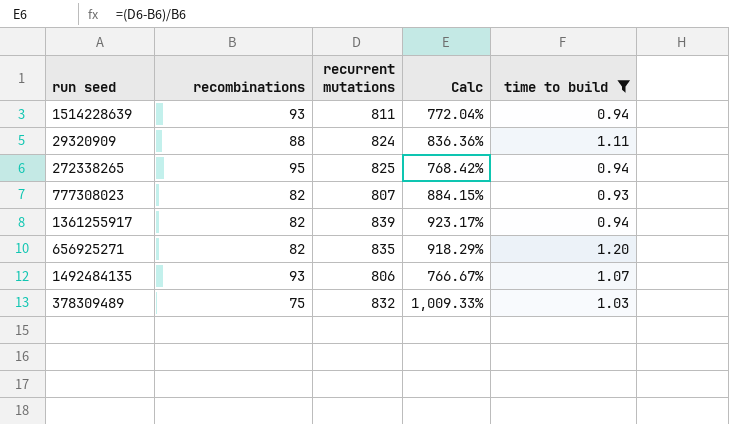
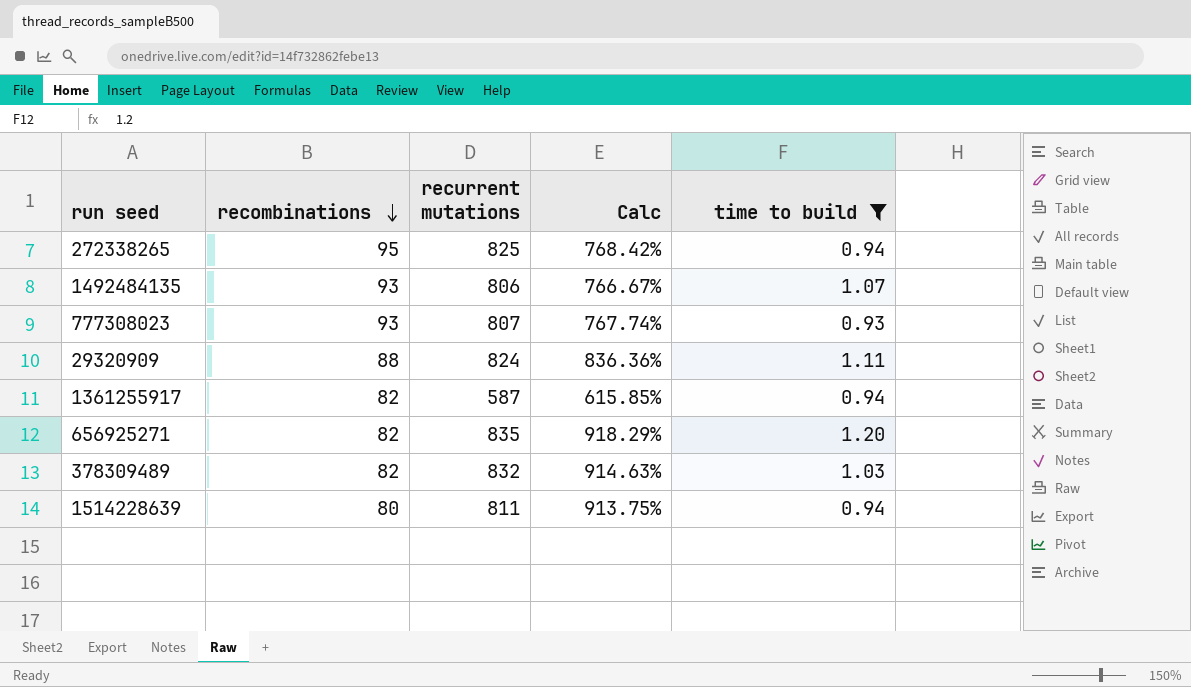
row order: none -> recombinations descending
777308023 | recombinations: 82 -> 93
777308023 | Calc: 884.15% -> 767.74%
1361255917 | recurrent mutations: 839 -> 587
1361255917 | Calc: 923.17% -> 615.85%
378309489 | recombinations: 75 -> 82
378309489 | Calc: 1,009.33% -> 914.63%
1514228639 | recombinations: 93 -> 80
1514228639 | Calc: 772.04% -> 913.75%

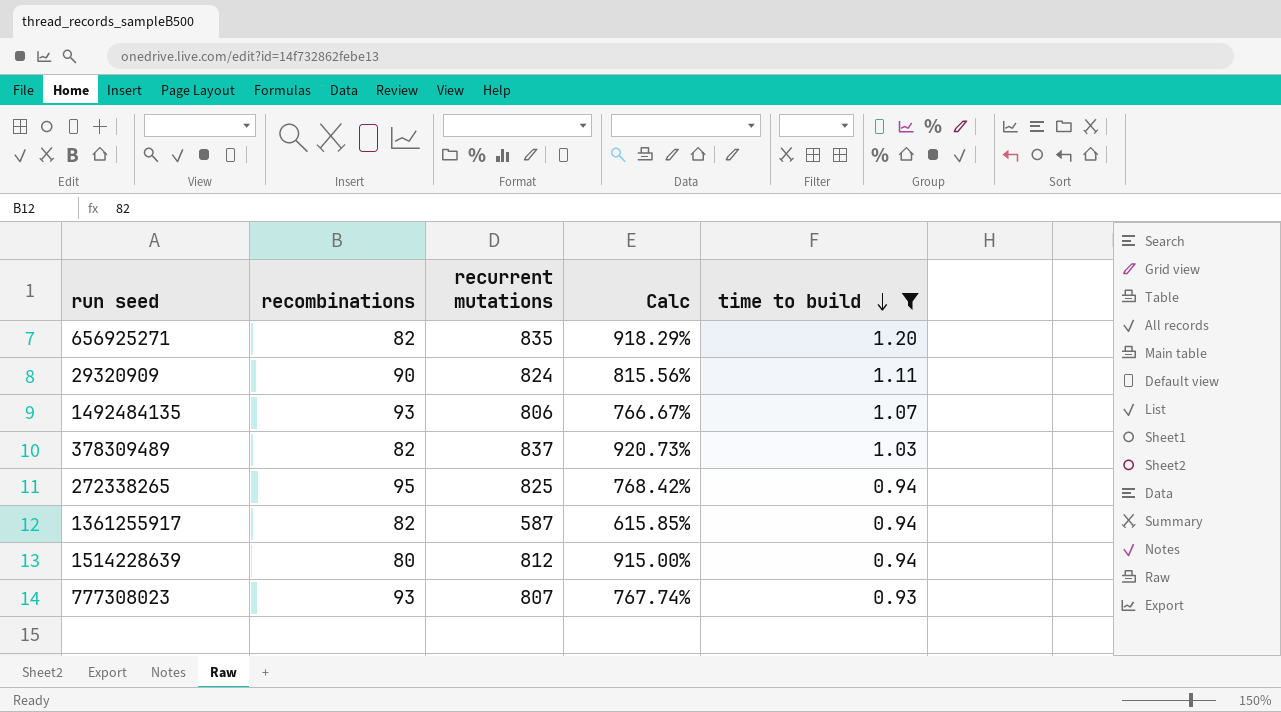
row order: recombinations descending -> time to build descending
29320909 | recombinations: 88 -> 90
29320909 | Calc: 836.36% -> 815.56%
378309489 | recurrent mutations: 832 -> 837
378309489 | Calc: 914.63% -> 920.73%
1514228639 | recurrent mutations: 811 -> 812
1514228639 | Calc: 913.75% -> 915.00%

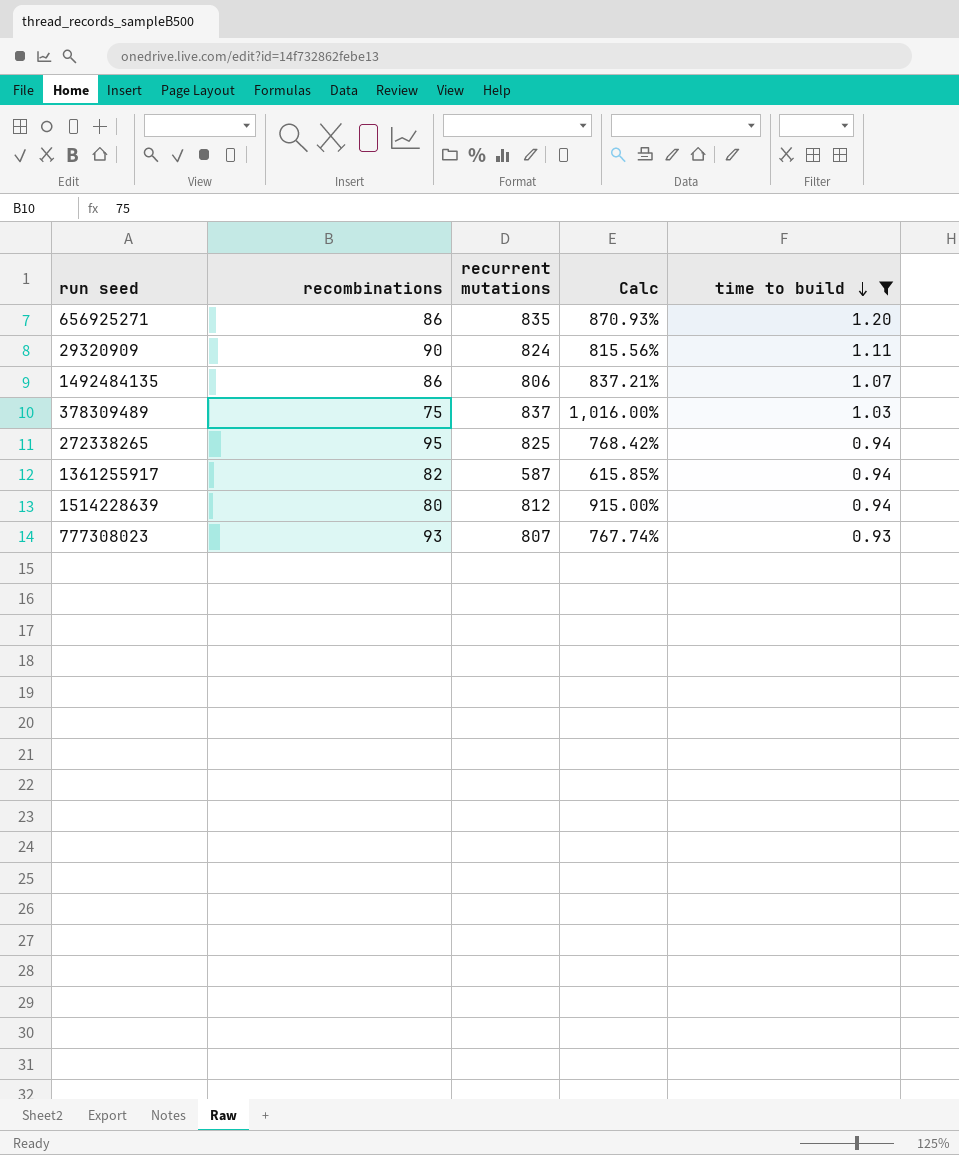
656925271 | recombinations: 82 -> 86
656925271 | Calc: 918.29% -> 870.93%
1492484135 | recombinations: 93 -> 86
1492484135 | Calc: 766.67% -> 837.21%
378309489 | recombinations: 82 -> 75
378309489 | Calc: 920.73% -> 1,016.00%

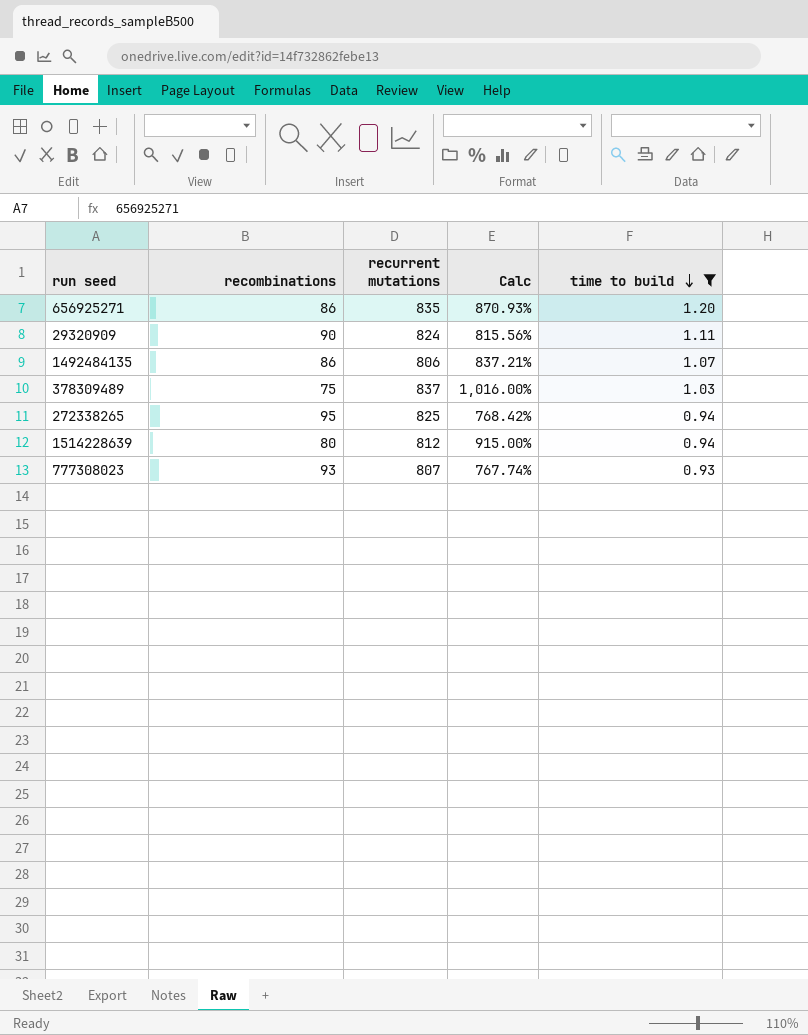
row 1361255917: 82 | 587 | 615.85% | 0.94 -> none

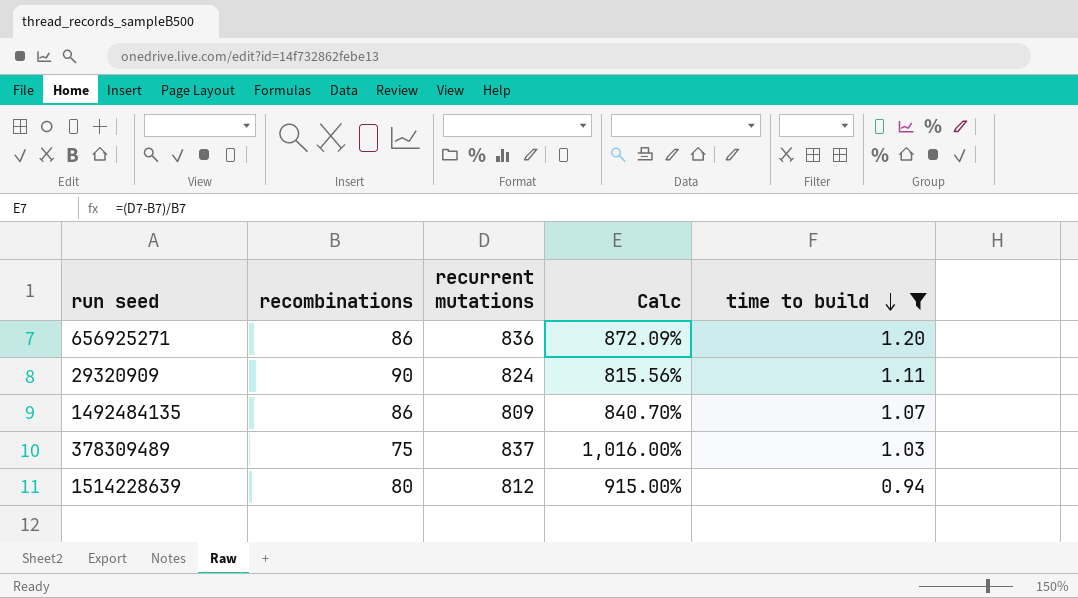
row 272338265: 95 | 825 | 768.42% | 0.94 -> none
row 777308023: 93 | 807 | 767.74% | 0.93 -> none
656925271 | recurrent mutations: 835 -> 836
656925271 | Calc: 870.93% -> 872.09%
1492484135 | recurrent mutations: 806 -> 809
1492484135 | Calc: 837.21% -> 840.70%

